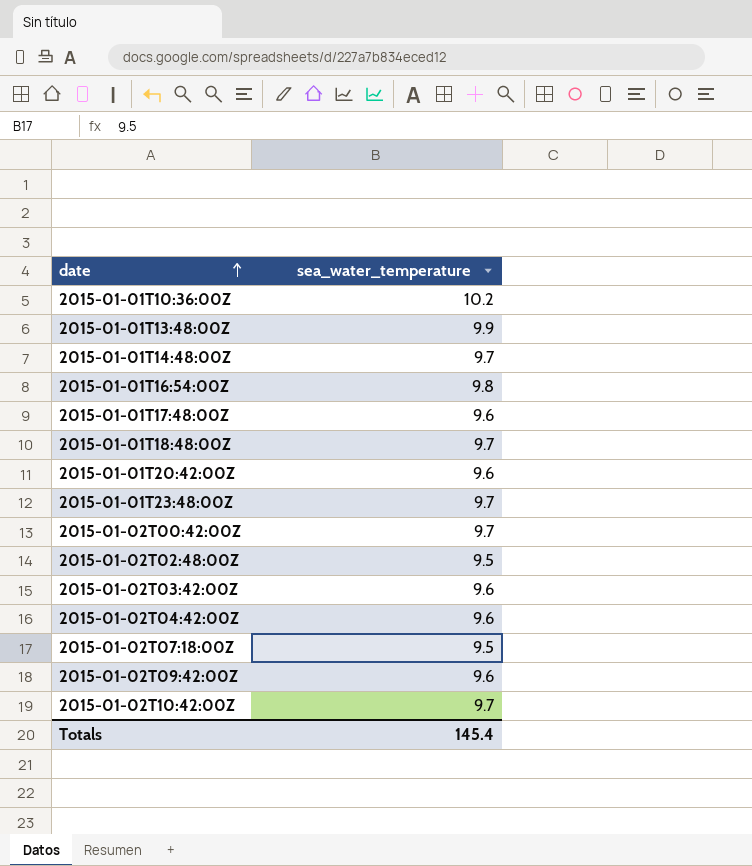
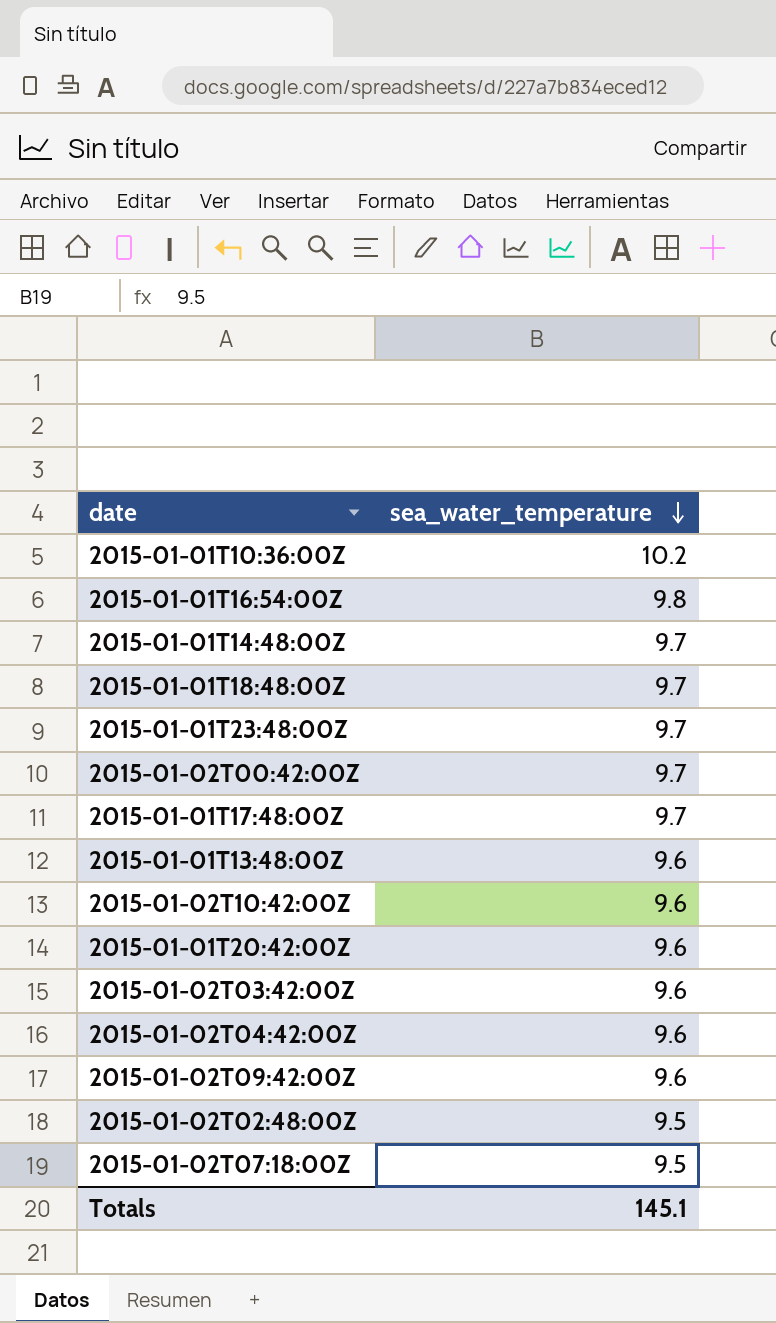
row order: date ascending -> sea_water_temperature descending
2015-01-01T17:48:00Z | sea_water_temperature: 9.6 -> 9.7
2015-01-01T13:48:00Z | sea_water_temperature: 9.9 -> 9.6
2015-01-02T10:42:00Z | sea_water_temperature: 9.7 -> 9.6
Totals | sea_water_temperature: 145.4 -> 145.1

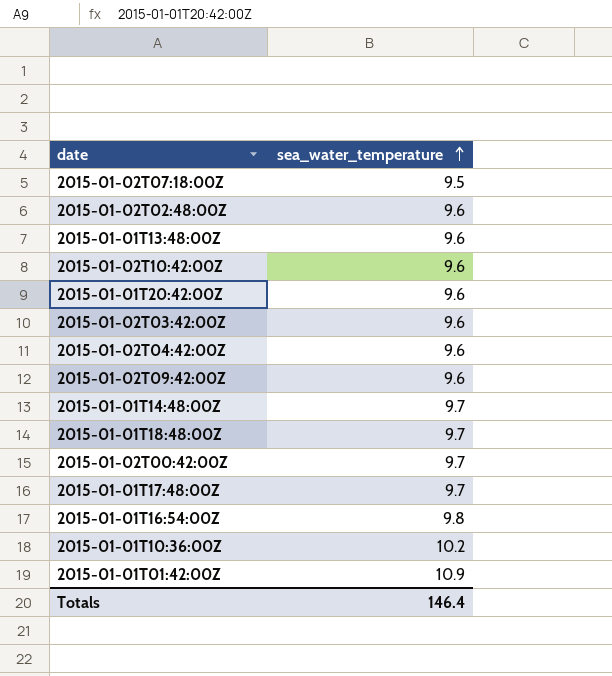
row order: sea_water_temperature descending -> sea_water_temperature ascending
row 2015-01-01T23:48:00Z: 9.7 -> none
2015-01-02T02:48:00Z | sea_water_temperature: 9.5 -> 9.6
row 2015-01-01T01:42:00Z: none -> 10.9
Totals | sea_water_temperature: 145.1 -> 146.4

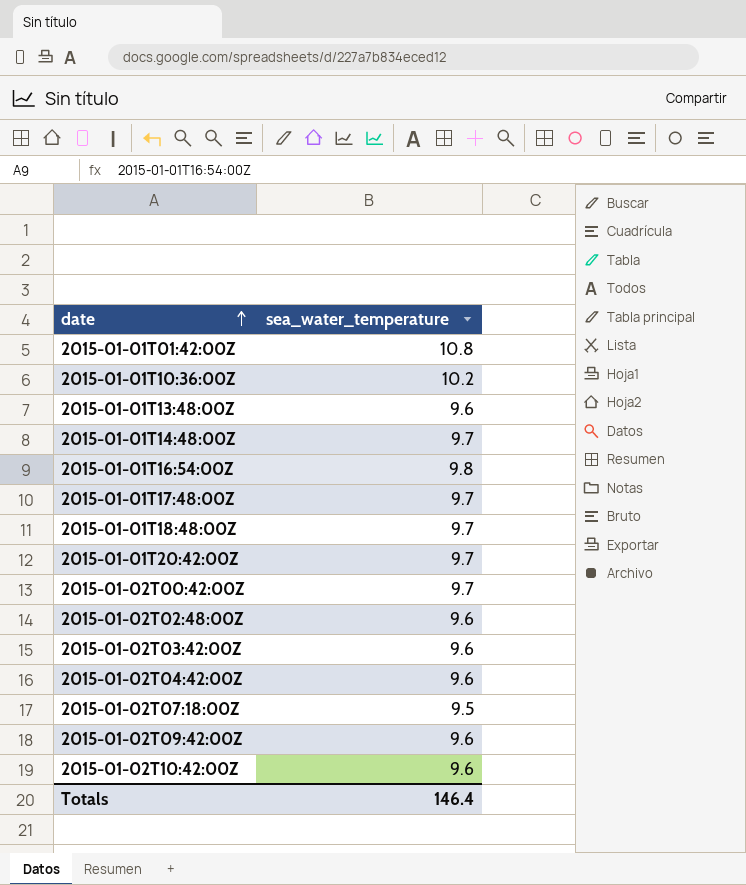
row order: sea_water_temperature ascending -> date ascending
2015-01-01T01:42:00Z | sea_water_temperature: 10.9 -> 10.8
2015-01-01T20:42:00Z | sea_water_temperature: 9.6 -> 9.7

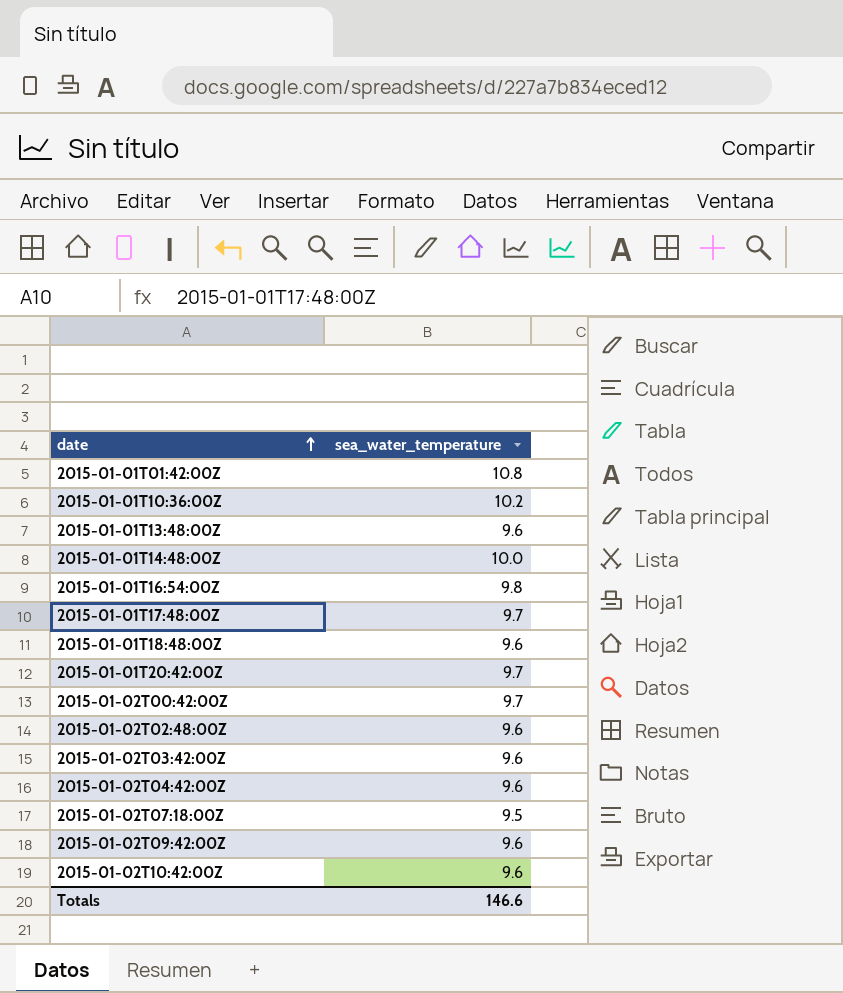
2015-01-01T14:48:00Z | sea_water_temperature: 9.7 -> 10.0
2015-01-01T18:48:00Z | sea_water_temperature: 9.7 -> 9.6
Totals | sea_water_temperature: 146.4 -> 146.6

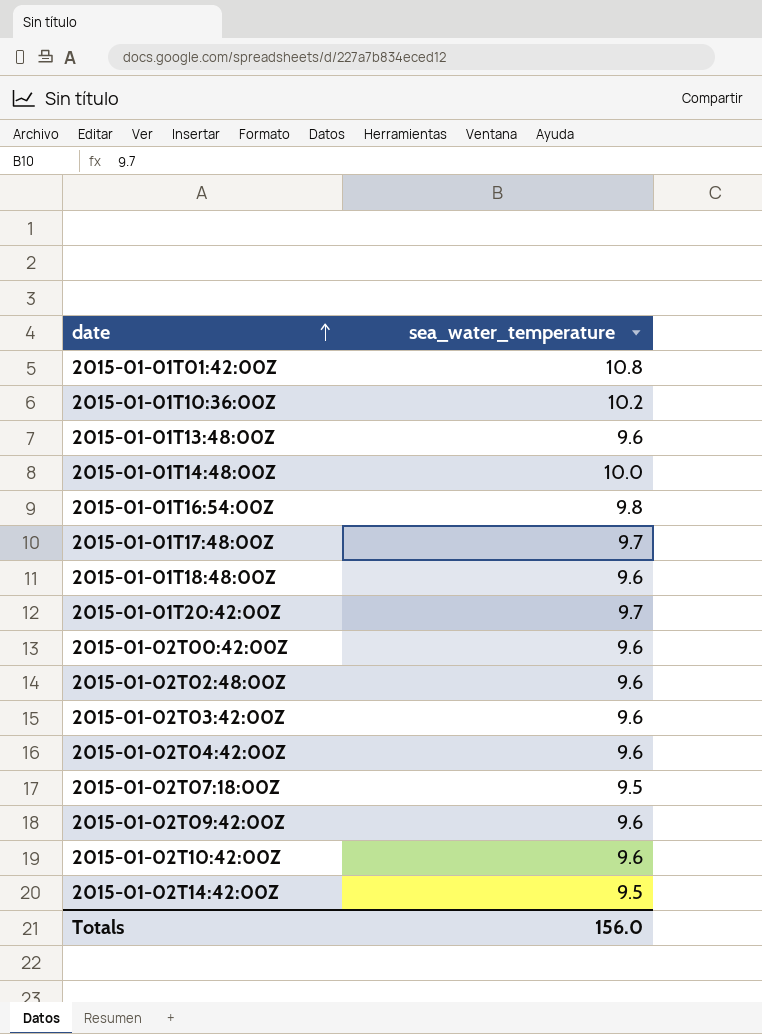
2015-01-02T00:42:00Z | sea_water_temperature: 9.7 -> 9.6
row 2015-01-02T14:42:00Z: none -> 9.5
Totals | sea_water_temperature: 146.6 -> 156.0

